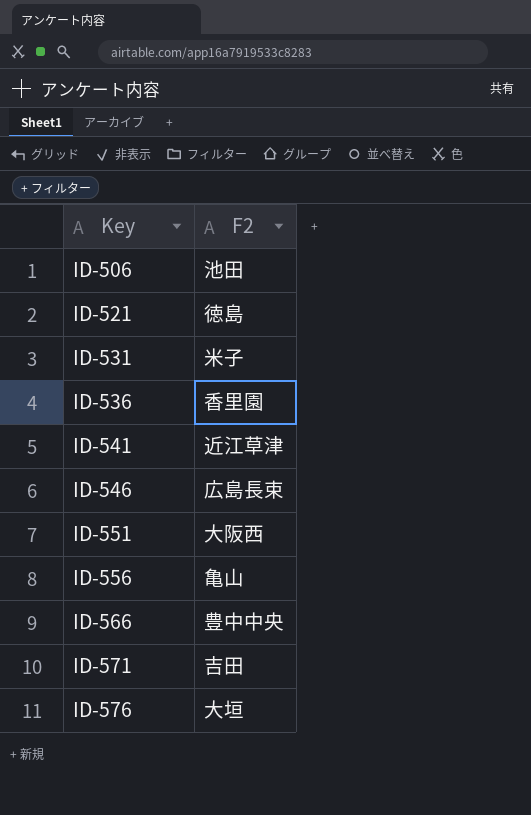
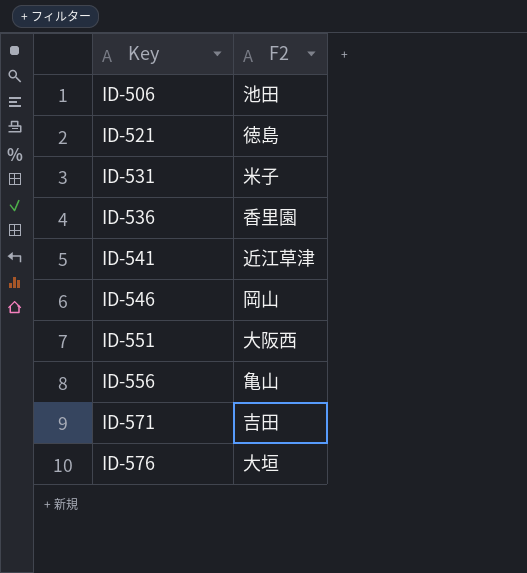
row ID-566: 豊中中央 -> none
ID-546 | F2: 広島長束 -> 岡山

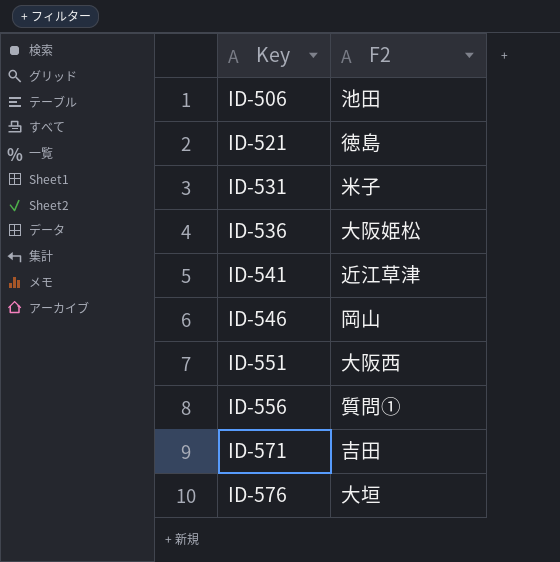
ID-536 | F2: 香里園 -> 大阪姫松
ID-556 | F2: 亀山 -> 質問①

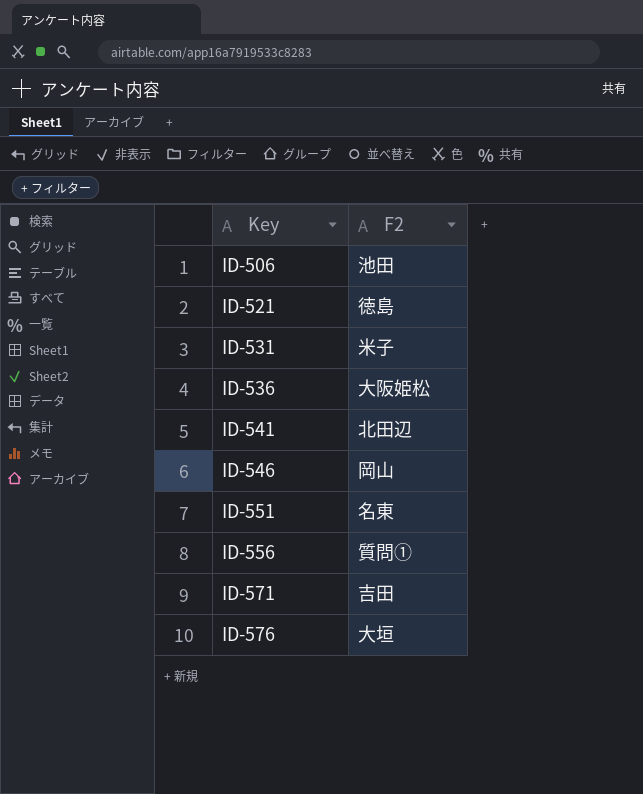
ID-541 | F2: 近江草津 -> 北田辺
ID-551 | F2: 大阪西 -> 名東

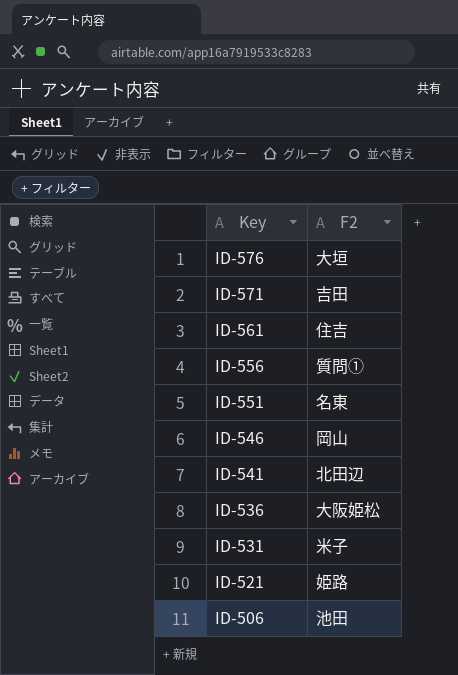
row order: Key ascending -> Key descending
row ID-561: none -> 住吉
ID-521 | F2: 徳島 -> 姫路

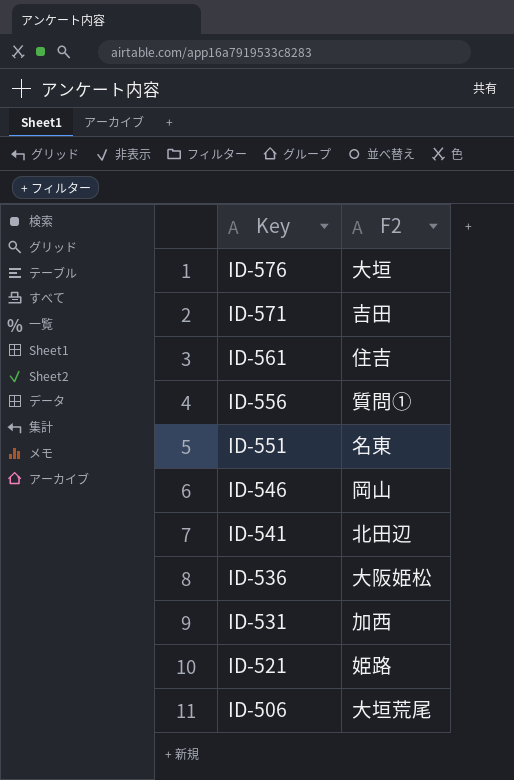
ID-531 | F2: 米子 -> 加西
ID-506 | F2: 池田 -> 大垣荒尾

